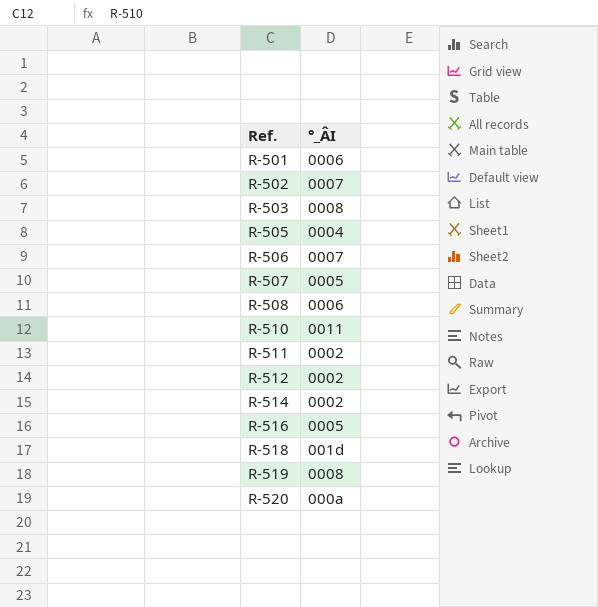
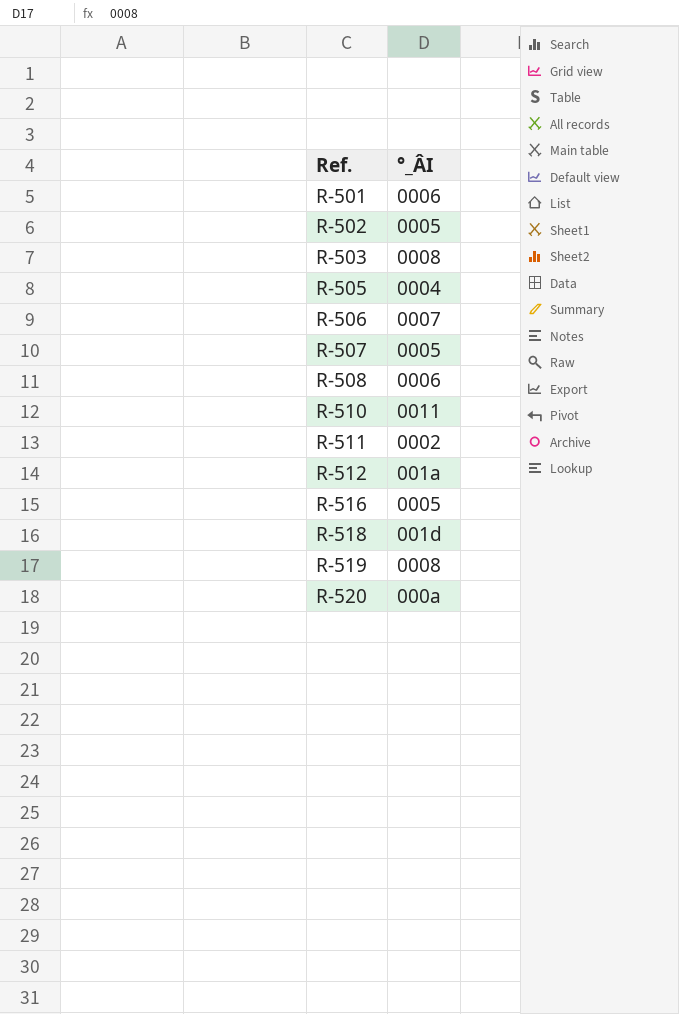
row R-514: 0002 -> none
R-502 | °_ÂI: 0007 -> 0005
R-512 | °_ÂI: 0002 -> 001a

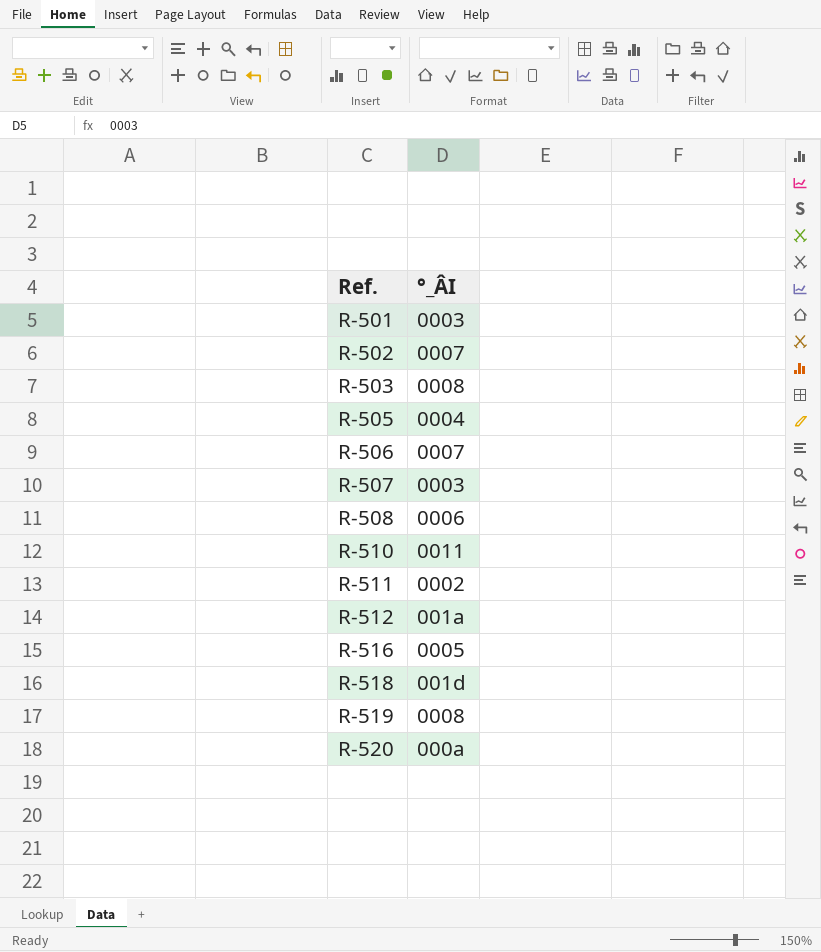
R-501 | °_ÂI: 0006 -> 0003
R-502 | °_ÂI: 0005 -> 0007
R-507 | °_ÂI: 0005 -> 0003

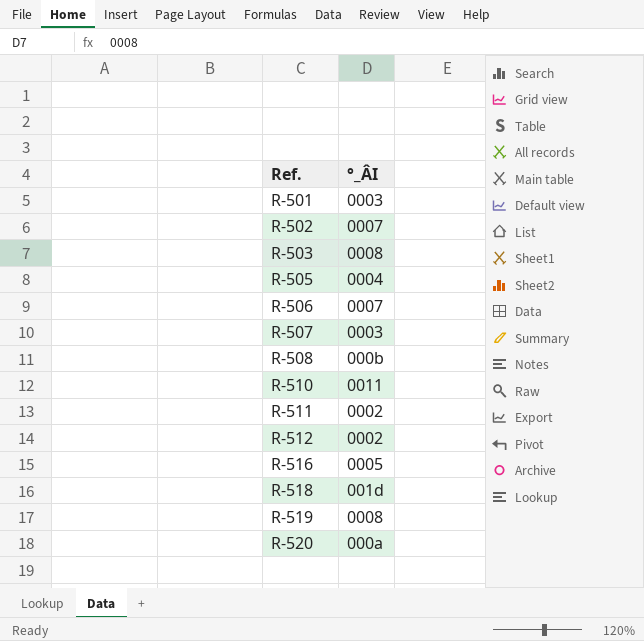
R-508 | °_ÂI: 0006 -> 000b
R-512 | °_ÂI: 001a -> 0002

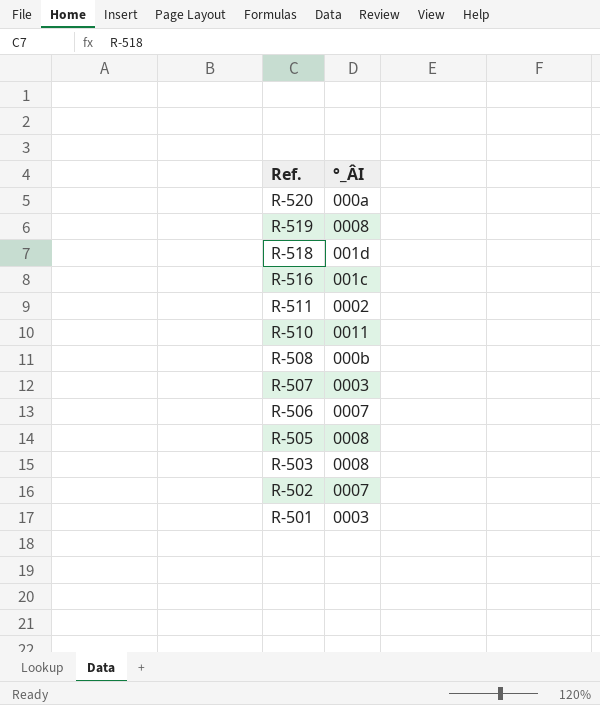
row order: Ref. ascending -> Ref. descending
row R-512: 0002 -> none
R-516 | °_ÂI: 0005 -> 001c
R-505 | °_ÂI: 0004 -> 0008

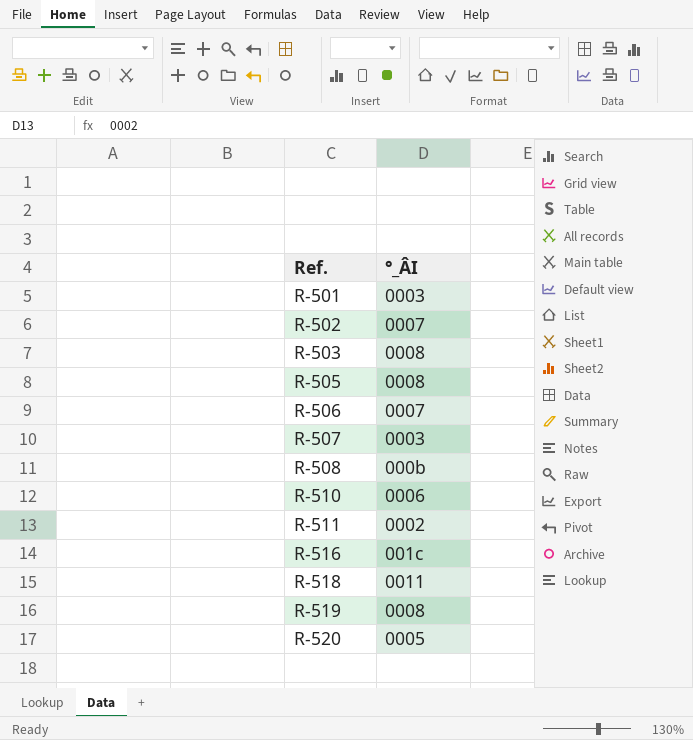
row order: Ref. descending -> Ref. ascending
R-510 | °_ÂI: 0011 -> 0006
R-518 | °_ÂI: 001d -> 0011
R-520 | °_ÂI: 000a -> 0005

